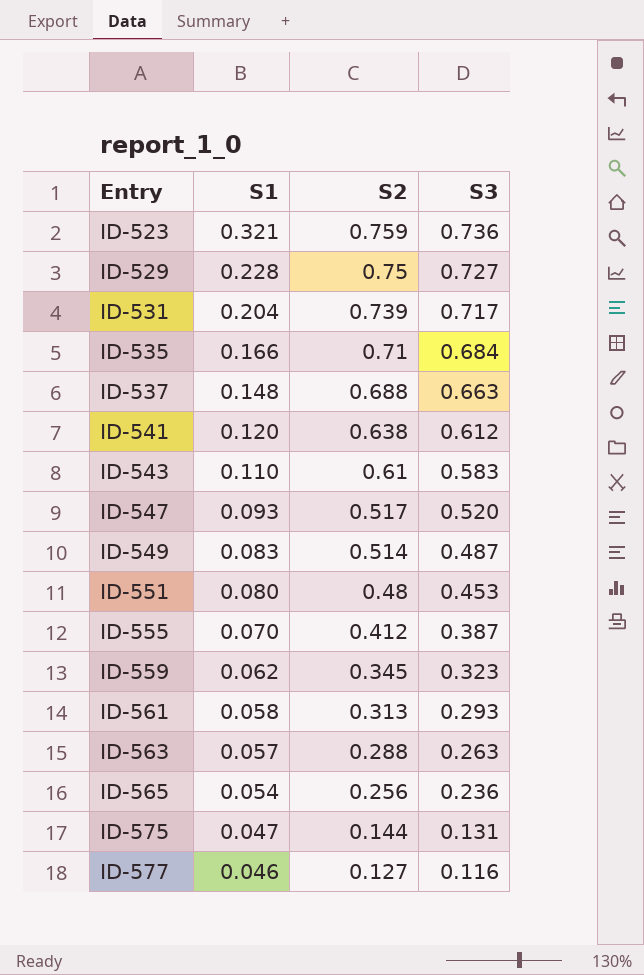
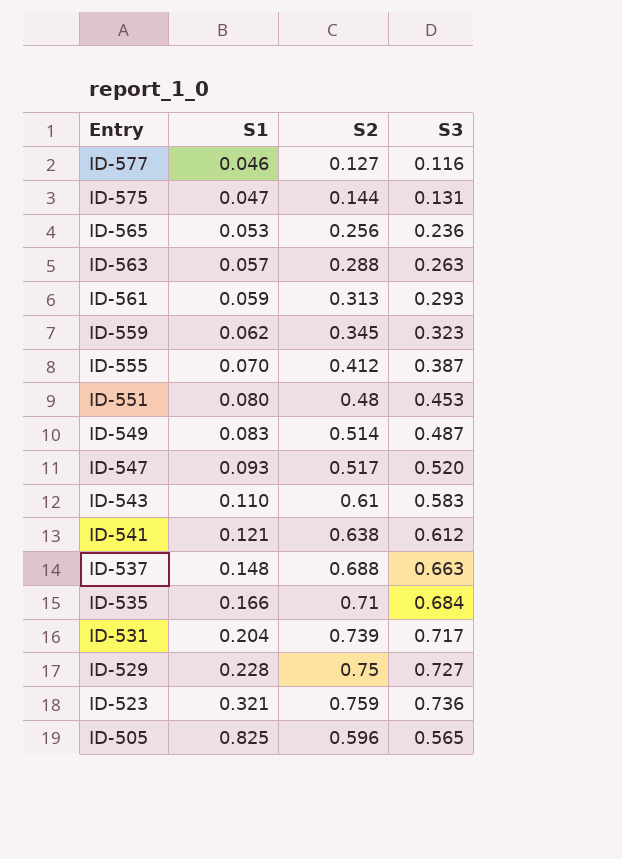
row order: Entry ascending -> Entry descending
ID-565 | S1: 0.054 -> 0.053
ID-561 | S1: 0.058 -> 0.059
ID-541 | S1: 0.120 -> 0.121
row ID-505: none -> 0.825 | 0.596 | 0.565

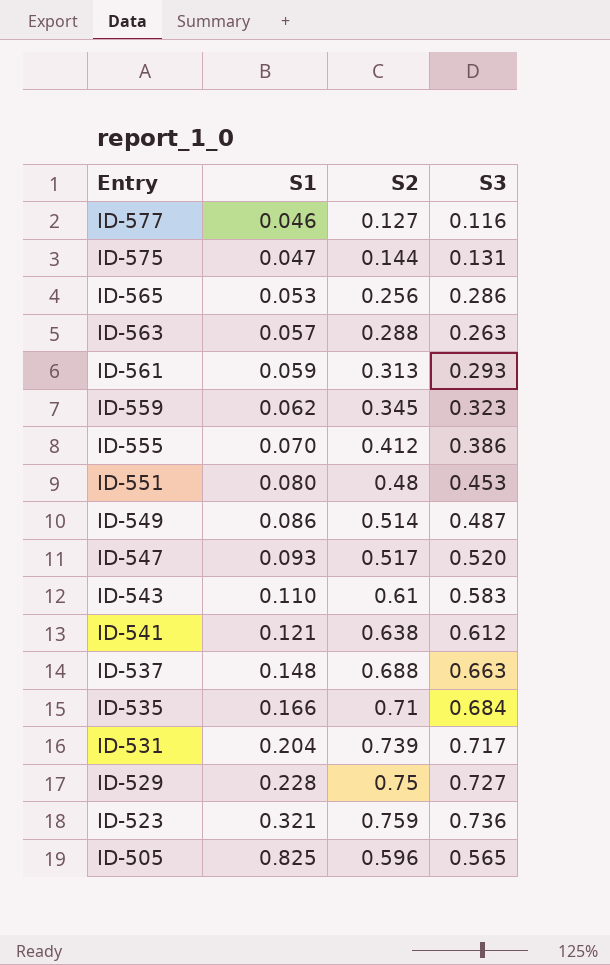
ID-565 | S3: 0.236 -> 0.286
ID-555 | S3: 0.387 -> 0.386
ID-549 | S1: 0.083 -> 0.086

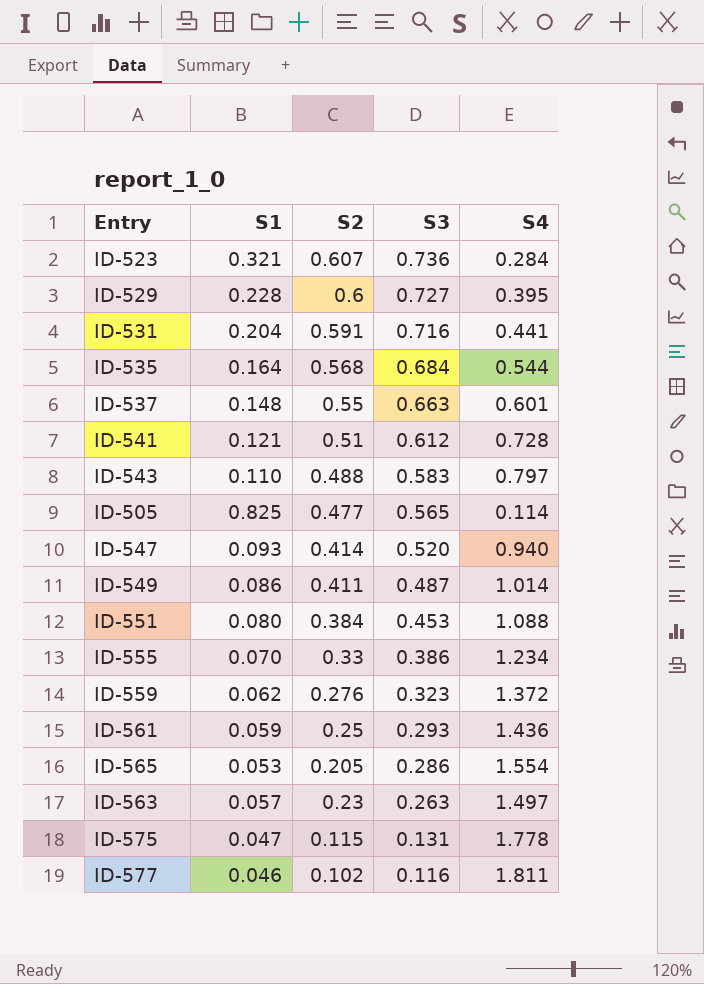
row order: Entry descending -> S3 descending
column S4 | position: none -> 5
ID-523 | S2: 0.759 -> 0.607
ID-529 | S2: 0.75 -> 0.6
ID-531 | S2: 0.739 -> 0.591
ID-531 | S3: 0.717 -> 0.716
ID-535 | S1: 0.166 -> 0.164
ID-535 | S2: 0.71 -> 0.568
ID-537 | S2: 0.688 -> 0.55
ID-541 | S2: 0.638 -> 0.51
ID-543 | S2: 0.61 -> 0.488
ID-505 | S2: 0.596 -> 0.477
ID-547 | S2: 0.517 -> 0.414
ID-549 | S2: 0.514 -> 0.411
ID-551 | S2: 0.48 -> 0.384
ID-555 | S2: 0.412 -> 0.33
ID-559 | S2: 0.345 -> 0.276
ID-561 | S2: 0.313 -> 0.25
ID-565 | S2: 0.256 -> 0.205
ID-563 | S2: 0.288 -> 0.23
ID-575 | S2: 0.144 -> 0.115
ID-577 | S2: 0.127 -> 0.102

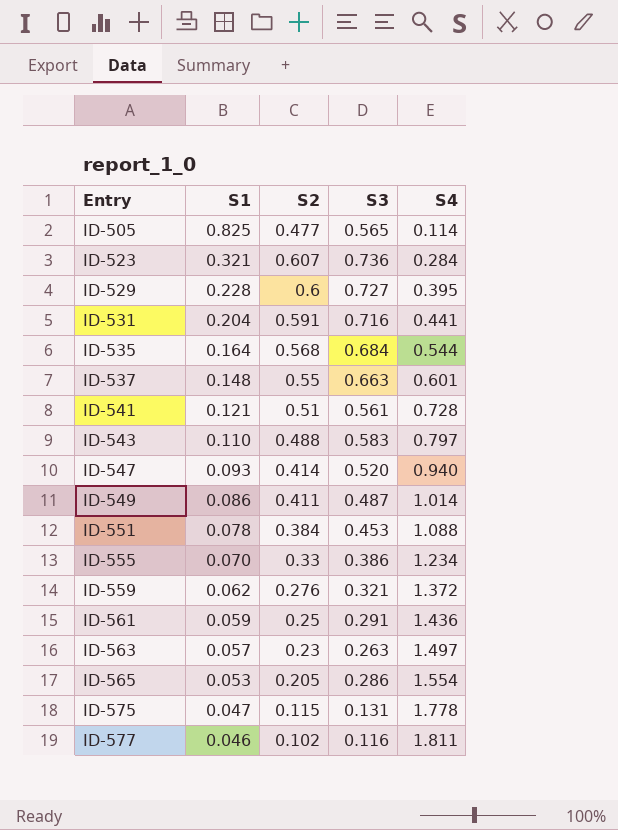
row order: S3 descending -> Entry ascending
ID-541 | S3: 0.612 -> 0.561
ID-551 | S1: 0.080 -> 0.078
ID-559 | S3: 0.323 -> 0.321
ID-561 | S3: 0.293 -> 0.291

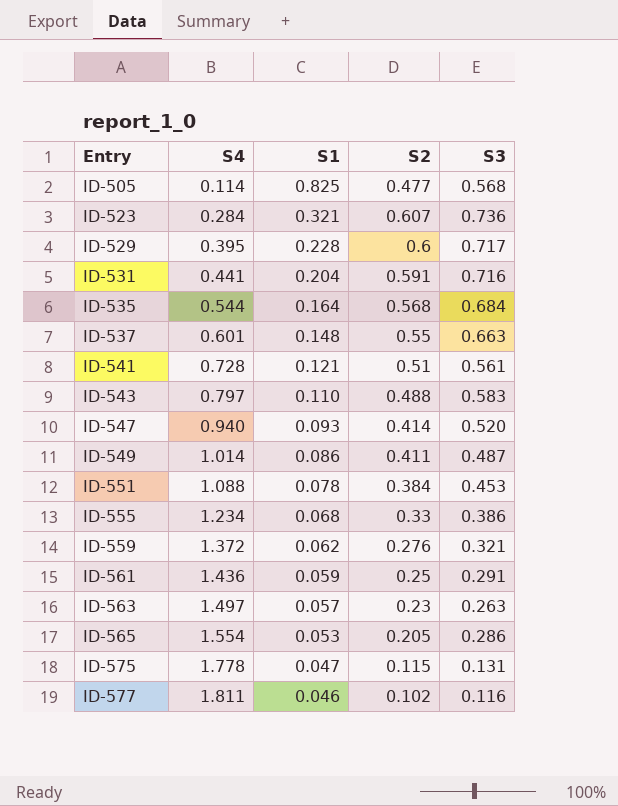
column S4 | position: 5 -> 2
ID-505 | S3: 0.565 -> 0.568
ID-529 | S3: 0.727 -> 0.717
ID-555 | S1: 0.070 -> 0.068

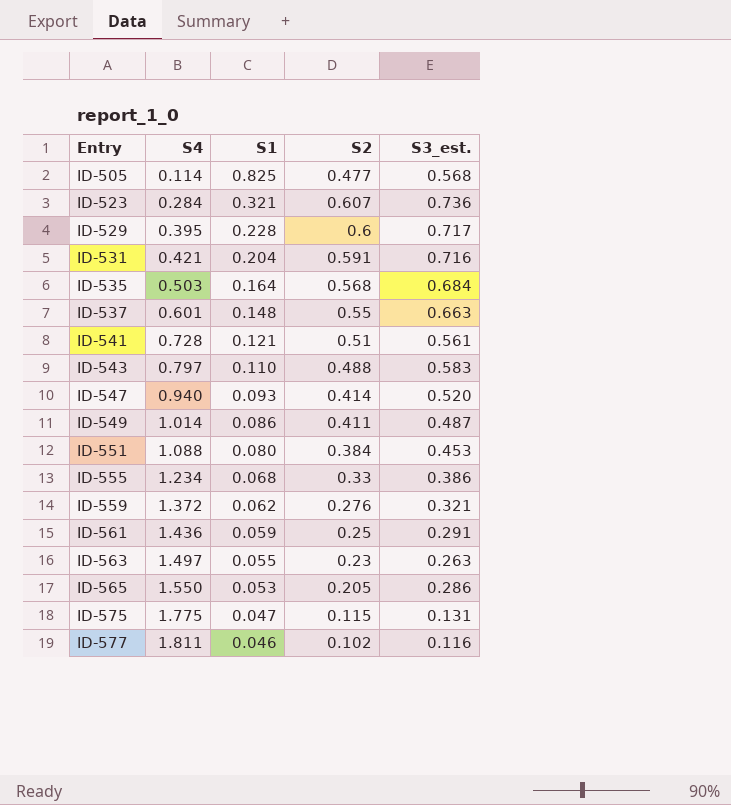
column name: S3 -> S3_est.
ID-531 | S4: 0.441 -> 0.421
ID-535 | S4: 0.544 -> 0.503
ID-551 | S1: 0.078 -> 0.080
ID-563 | S1: 0.057 -> 0.055
ID-565 | S4: 1.554 -> 1.550
ID-575 | S4: 1.778 -> 1.775

